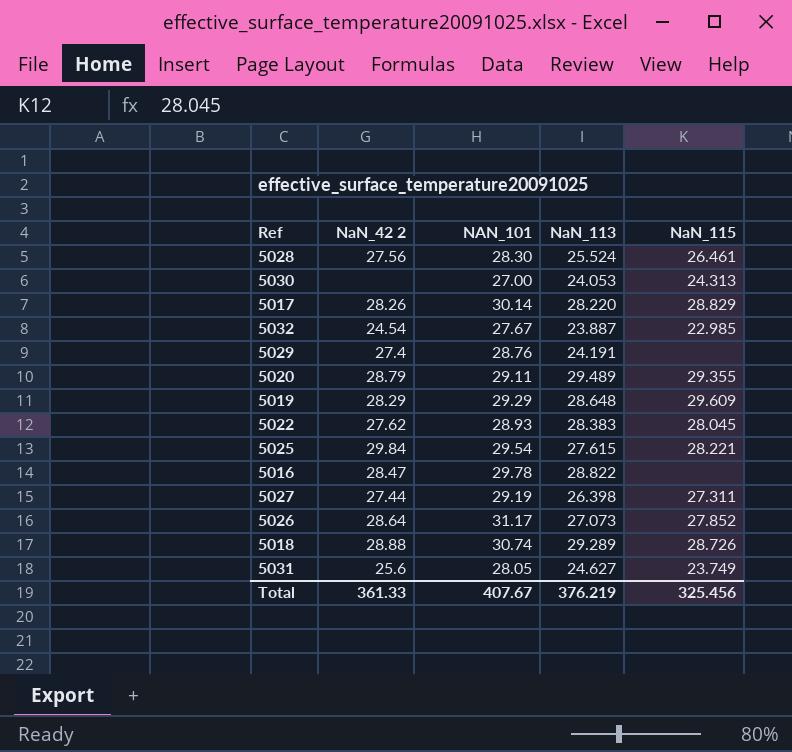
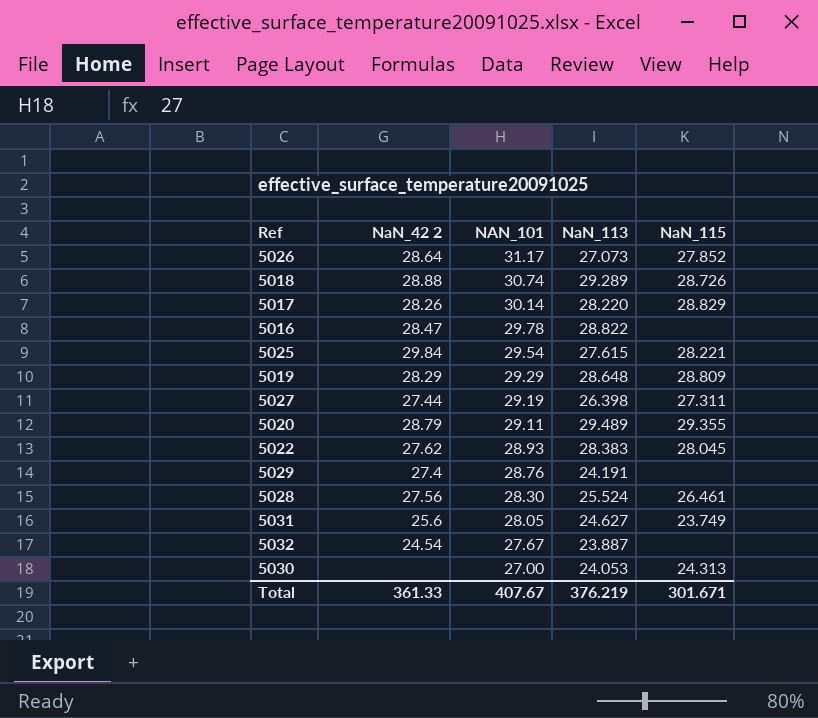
row order: none -> NAN_101 descending
5019 | NaN_115: 29.609 -> 28.809
5032 | NaN_115: 22.985 -> none
Total | NaN_115: 325.456 -> 301.671

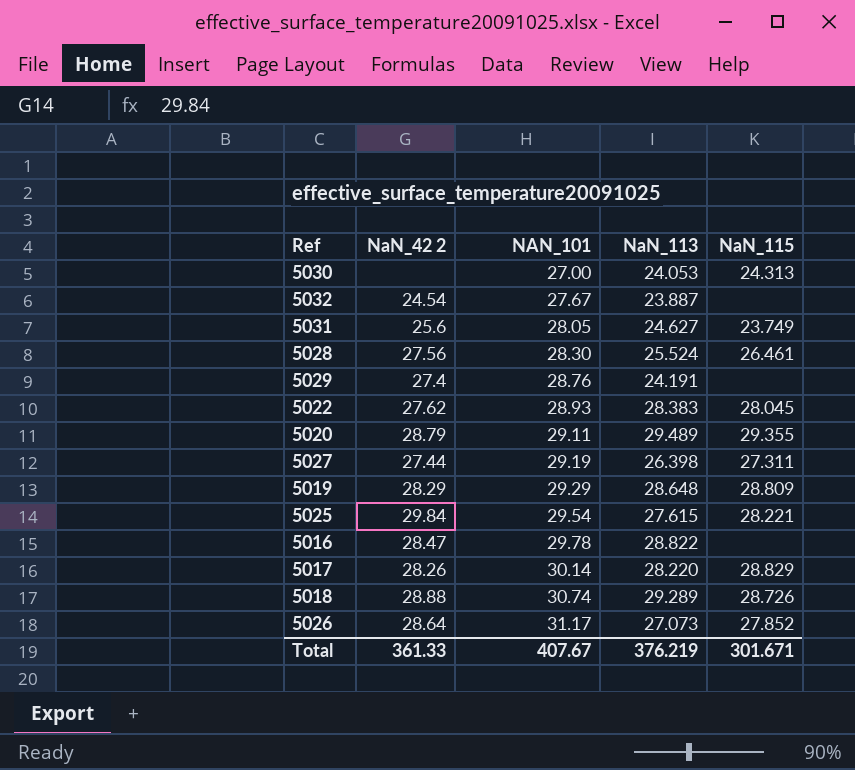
row order: NAN_101 descending -> NAN_101 ascending

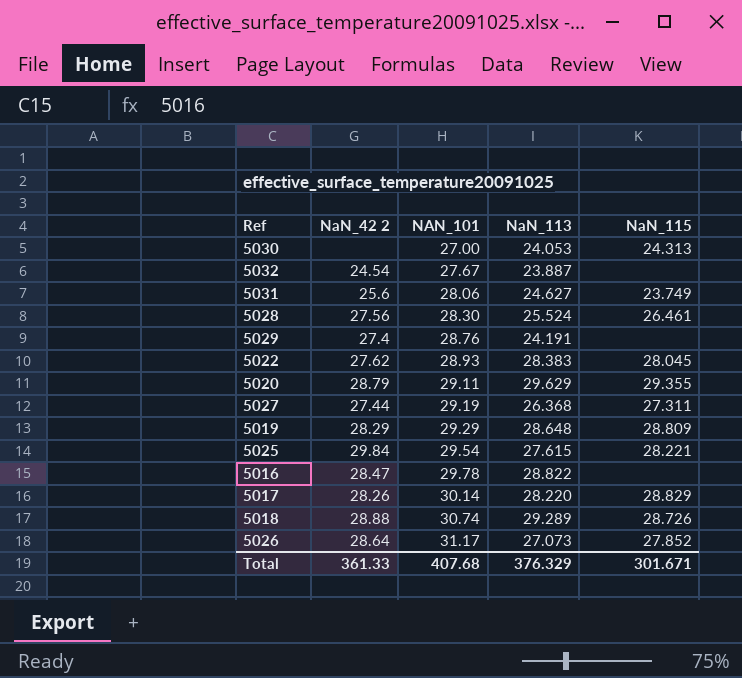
5031 | NAN_101: 28.05 -> 28.06
5020 | NaN_113: 29.489 -> 29.629
5027 | NaN_113: 26.398 -> 26.368
Total | NAN_101: 407.67 -> 407.68
Total | NaN_113: 376.219 -> 376.329

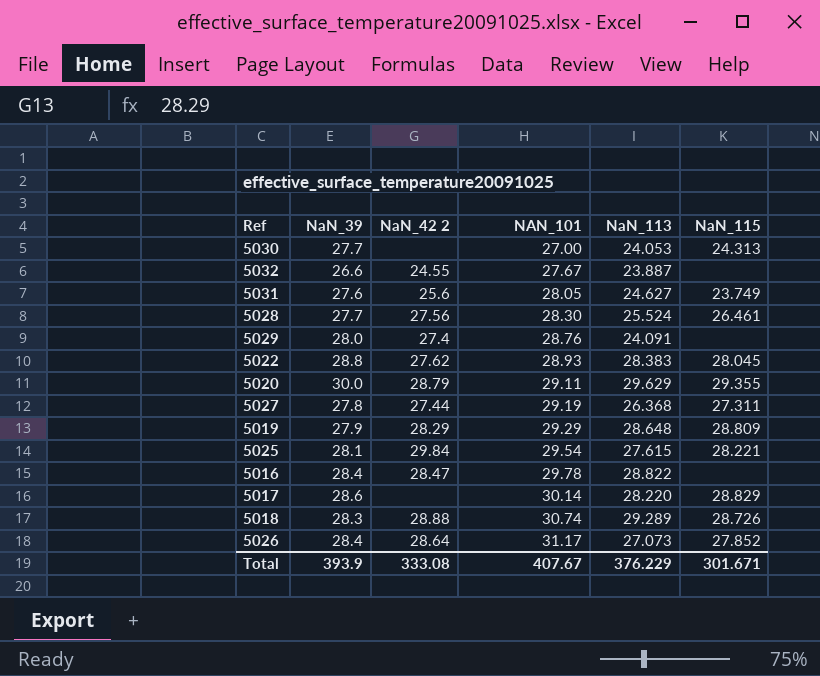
column NaN_39 | position: none -> 2
5032 | NaN_42 2: 24.54 -> 24.55
5031 | NAN_101: 28.06 -> 28.05
5029 | NaN_113: 24.191 -> 24.091
5017 | NaN_42 2: 28.26 -> none
Total | NaN_42 2: 361.33 -> 333.08
Total | NAN_101: 407.68 -> 407.67
Total | NaN_113: 376.329 -> 376.229

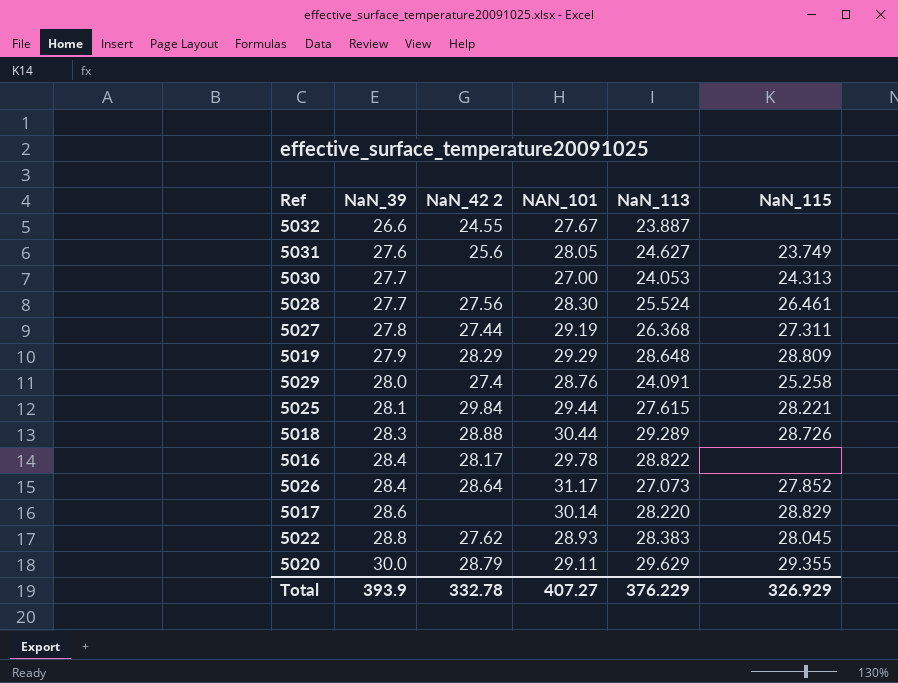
row order: NAN_101 ascending -> NaN_39 ascending
5029 | NaN_115: none -> 25.258
5025 | NAN_101: 29.54 -> 29.44
5018 | NAN_101: 30.74 -> 30.44
5016 | NaN_42 2: 28.47 -> 28.17
Total | NaN_42 2: 333.08 -> 332.78
Total | NAN_101: 407.67 -> 407.27
Total | NaN_115: 301.671 -> 326.929

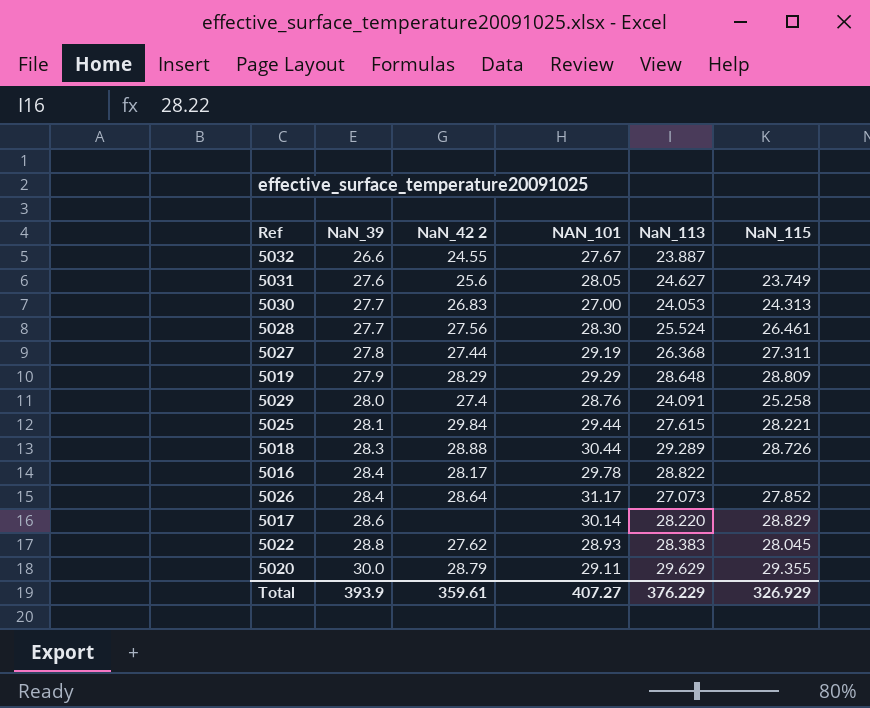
5030 | NaN_42 2: none -> 26.83
Total | NaN_42 2: 332.78 -> 359.61

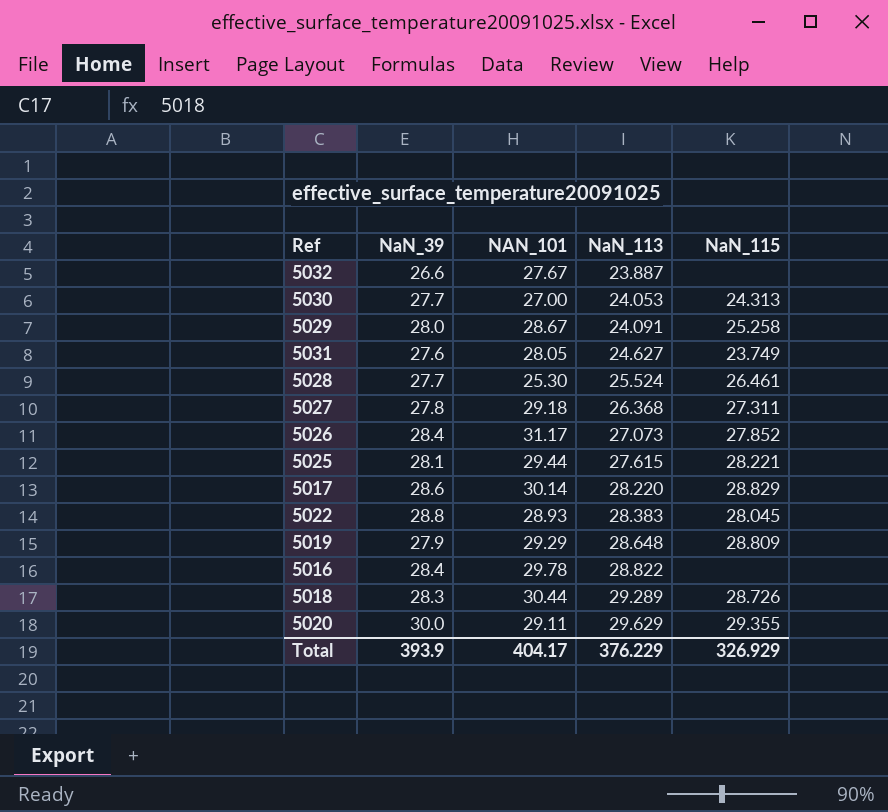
row order: NaN_39 ascending -> NaN_113 ascending
column NaN_42 2 | position: 3 -> none
5029 | NAN_101: 28.76 -> 28.67
5028 | NAN_101: 28.30 -> 25.30
5027 | NAN_101: 29.19 -> 29.18
Total | NAN_101: 407.27 -> 404.17

